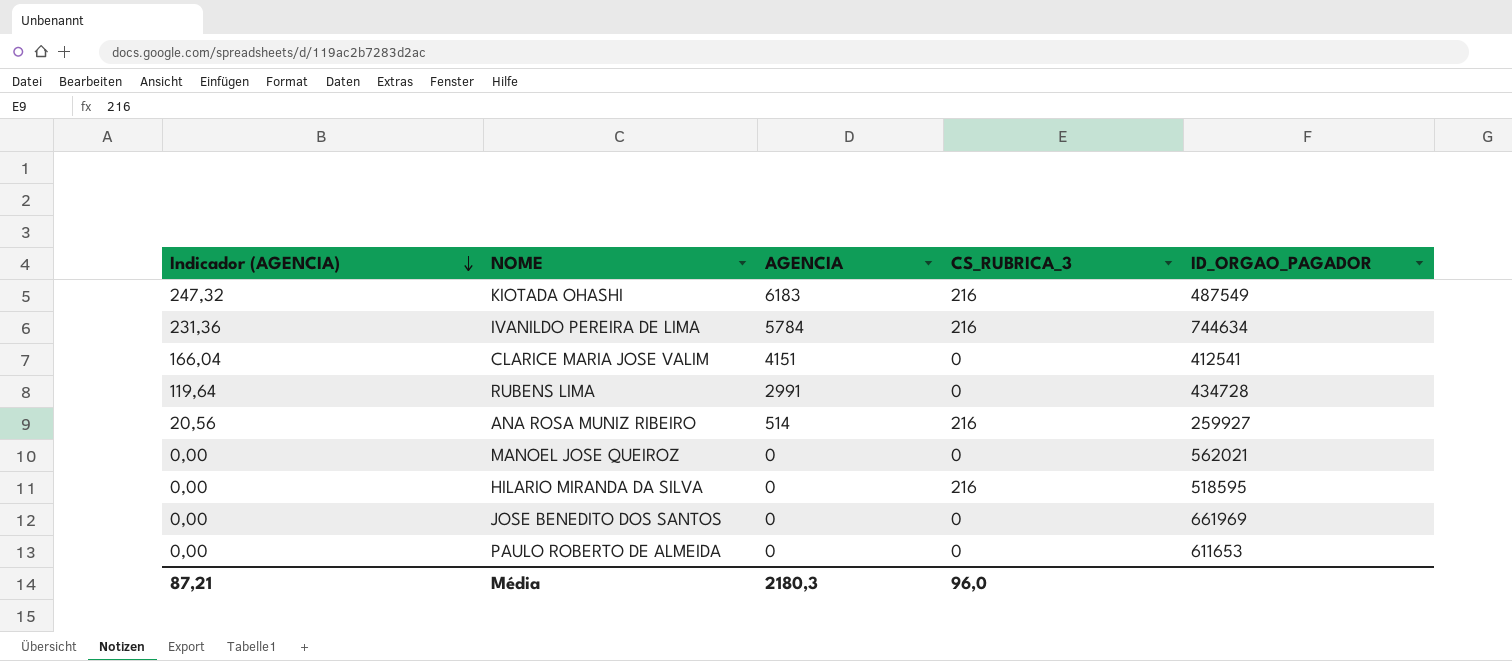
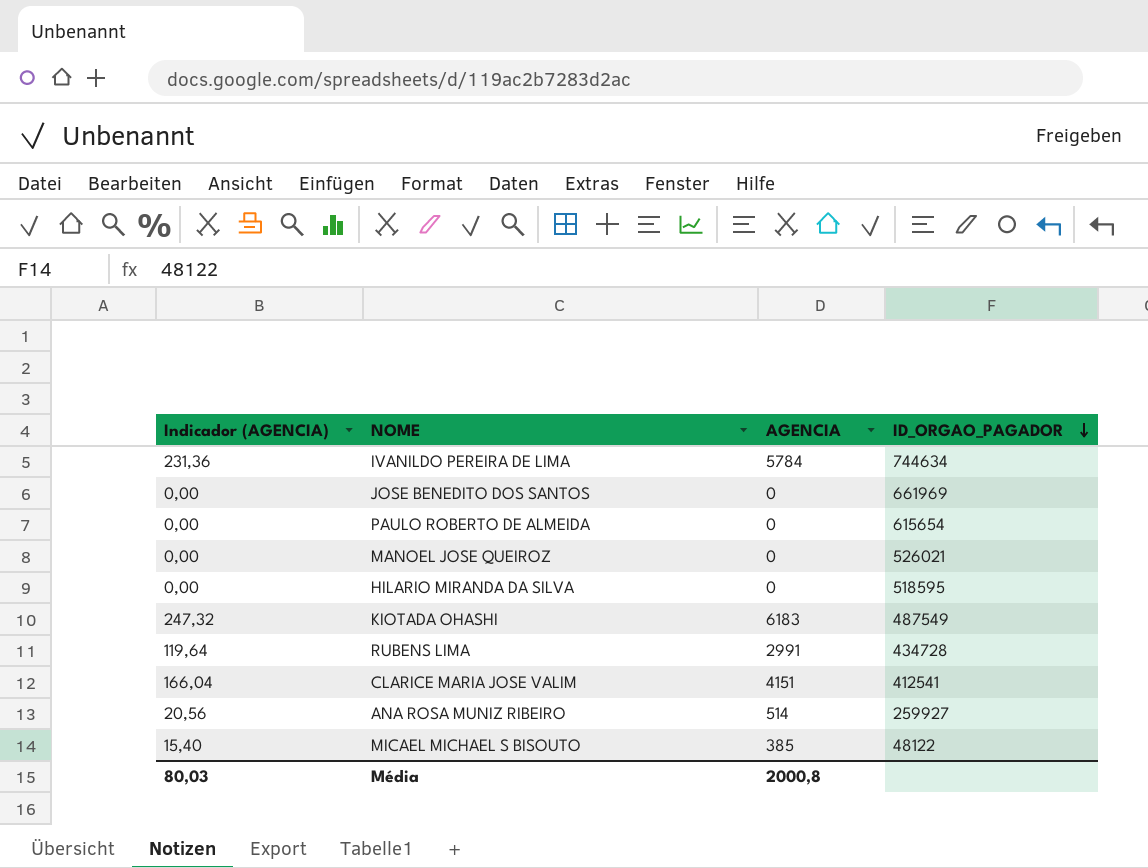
row order: Indicador (AGENCIA) descending -> ID_ORGAO_PAGADOR descending
column CS_RUBRICA_3 | position: 4 -> none
PAULO ROBERTO DE ALMEIDA | ID_ORGAO_PAGADOR: 611653 -> 615654
MANOEL JOSE QUEIROZ | ID_ORGAO_PAGADOR: 562021 -> 526021
row MICAEL MICHAEL S BISOUTO: none -> 15,40 | 385 | 48122
Média | Indicador (AGENCIA): 87,21 -> 80,03
Média | AGENCIA: 2180,3 -> 2000,8

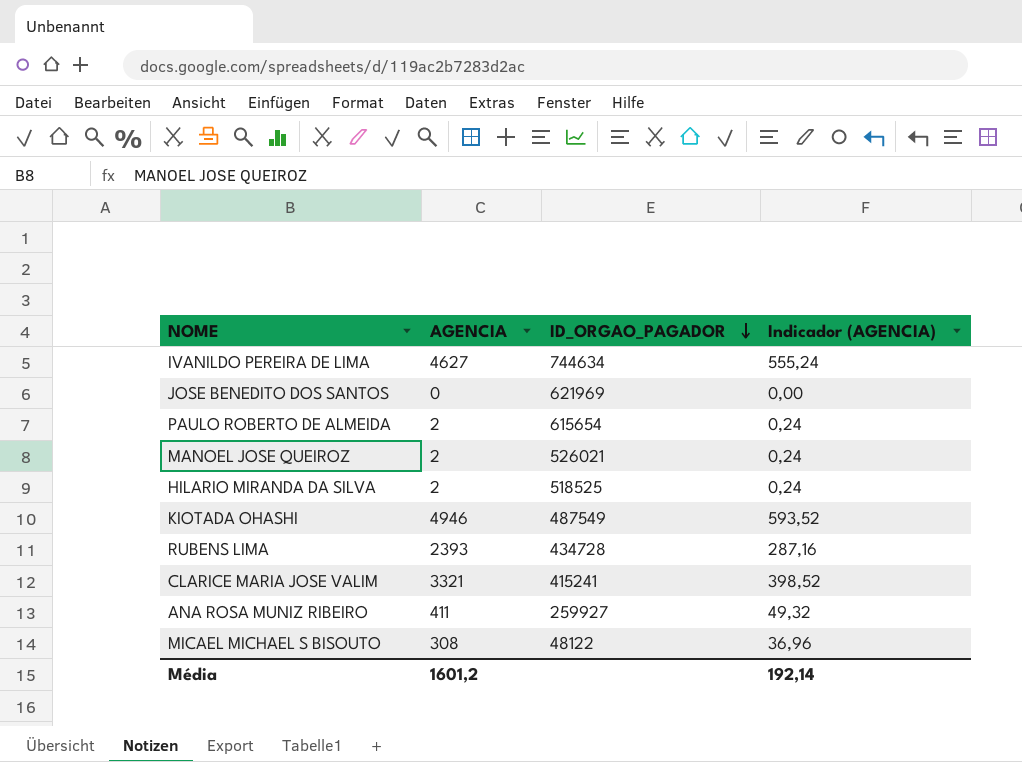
column Indicador (AGENCIA) | formula: [AGENCIA] * 0,04 -> [AGENCIA] * 0,12
column Indicador (AGENCIA) | position: 1 -> 4
IVANILDO PEREIRA DE LIMA | AGENCIA: 5784 -> 4627
JOSE BENEDITO DOS SANTOS | ID_ORGAO_PAGADOR: 661969 -> 621969
PAULO ROBERTO DE ALMEIDA | AGENCIA: 0 -> 2
MANOEL JOSE QUEIROZ | AGENCIA: 0 -> 2
HILARIO MIRANDA DA SILVA | AGENCIA: 0 -> 2
HILARIO MIRANDA DA SILVA | ID_ORGAO_PAGADOR: 518595 -> 518525
KIOTADA OHASHI | AGENCIA: 6183 -> 4946
RUBENS LIMA | AGENCIA: 2991 -> 2393
CLARICE MARIA JOSE VALIM | AGENCIA: 4151 -> 3321
CLARICE MARIA JOSE VALIM | ID_ORGAO_PAGADOR: 412541 -> 415241
ANA ROSA MUNIZ RIBEIRO | AGENCIA: 514 -> 411
MICAEL MICHAEL S BISOUTO | AGENCIA: 385 -> 308
Média | AGENCIA: 2000,8 -> 1601,2
Média | Indicador (AGENCIA): 80,03 -> 192,14

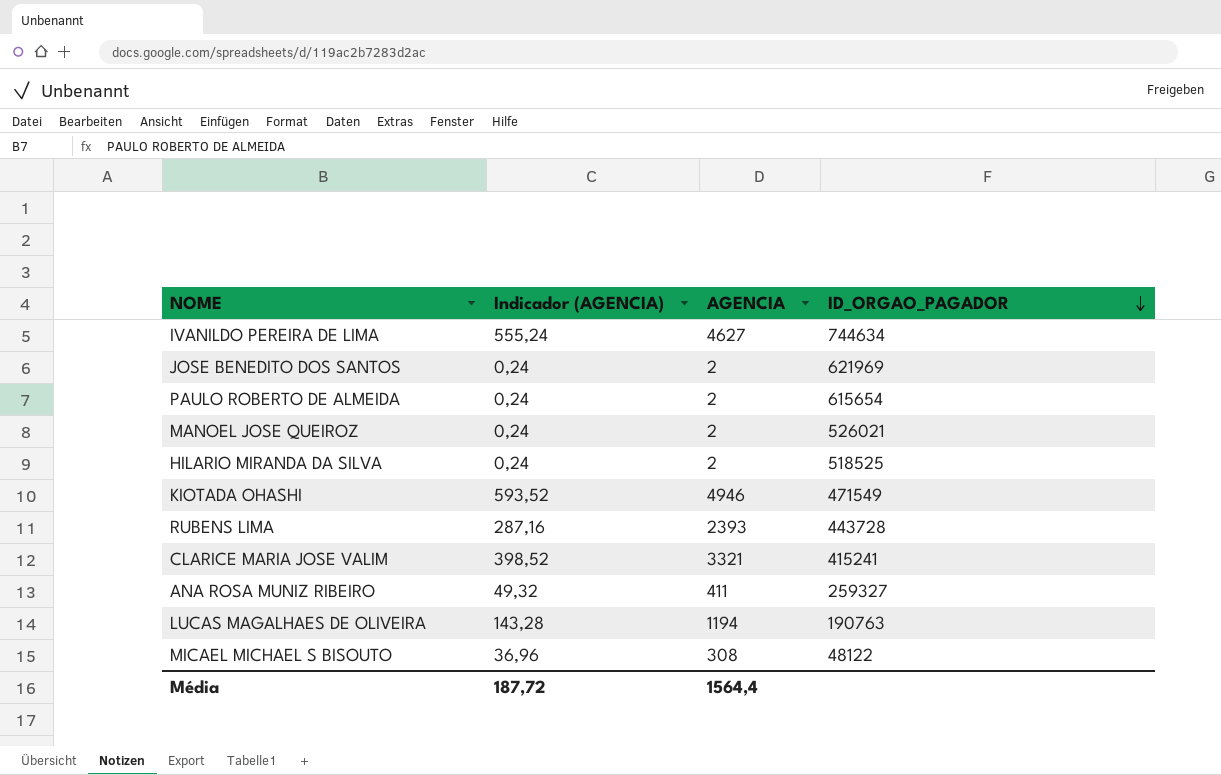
column Indicador (AGENCIA) | position: 4 -> 2
JOSE BENEDITO DOS SANTOS | Indicador (AGENCIA): 0,00 -> 0,24
JOSE BENEDITO DOS SANTOS | AGENCIA: 0 -> 2
KIOTADA OHASHI | ID_ORGAO_PAGADOR: 487549 -> 471549
RUBENS LIMA | ID_ORGAO_PAGADOR: 434728 -> 443728
ANA ROSA MUNIZ RIBEIRO | ID_ORGAO_PAGADOR: 259927 -> 259327
row LUCAS MAGALHAES DE OLIVEIRA: none -> 143,28 | 1194 | 190763
Média | Indicador (AGENCIA): 192,14 -> 187,72
Média | AGENCIA: 1601,2 -> 1564,4

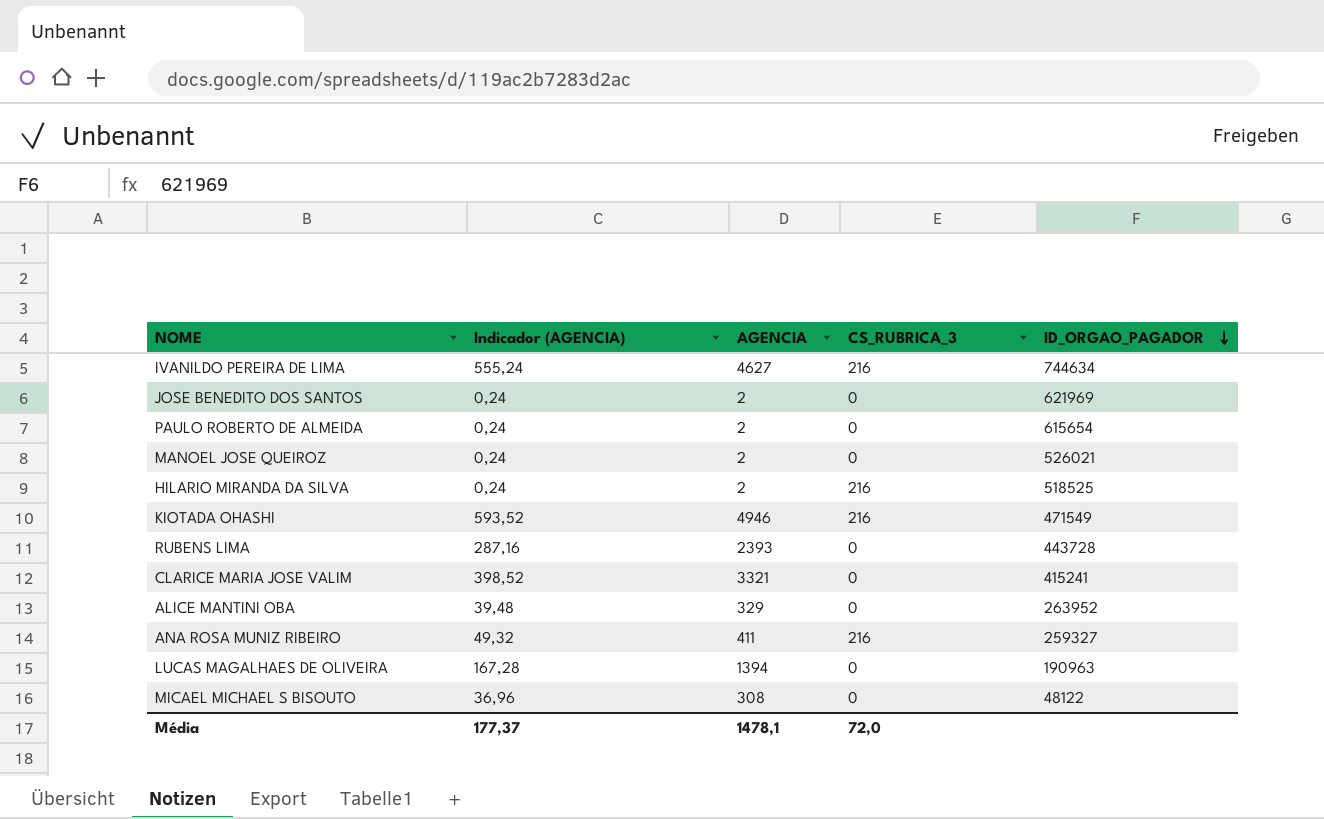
column CS_RUBRICA_3 | position: none -> 4
row ALICE MANTINI OBA: none -> 39,48 | 329 | 0 | 263952
LUCAS MAGALHAES DE OLIVEIRA | Indicador (AGENCIA): 143,28 -> 167,28
LUCAS MAGALHAES DE OLIVEIRA | AGENCIA: 1194 -> 1394
LUCAS MAGALHAES DE OLIVEIRA | ID_ORGAO_PAGADOR: 190763 -> 190963
Média | Indicador (AGENCIA): 187,72 -> 177,37
Média | AGENCIA: 1564,4 -> 1478,1

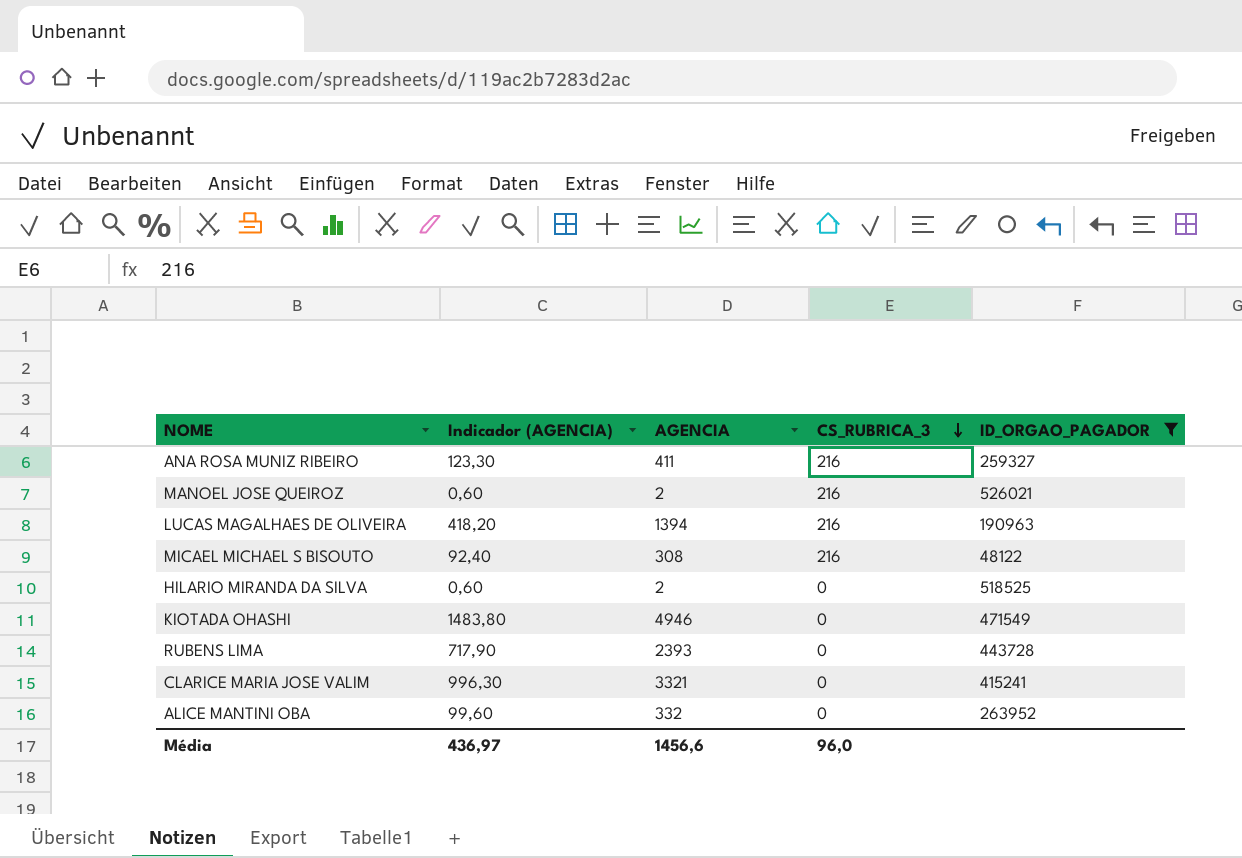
filter: none -> ID_ORGAO_PAGADOR <= 526021
row order: ID_ORGAO_PAGADOR descending -> CS_RUBRICA_3 descending
column Indicador (AGENCIA) | formula: [AGENCIA] * 0,12 -> [AGENCIA] * 0,3
MANOEL JOSE QUEIROZ | CS_RUBRICA_3: 0 -> 216
LUCAS MAGALHAES DE OLIVEIRA | CS_RUBRICA_3: 0 -> 216
MICAEL MICHAEL S BISOUTO | CS_RUBRICA_3: 0 -> 216
HILARIO MIRANDA DA SILVA | CS_RUBRICA_3: 216 -> 0
KIOTADA OHASHI | CS_RUBRICA_3: 216 -> 0
ALICE MANTINI OBA | AGENCIA: 329 -> 332
Média | Indicador (AGENCIA): 177,37 -> 436,97
Média | AGENCIA: 1478,1 -> 1456,6
Média | CS_RUBRICA_3: 72,0 -> 96,0

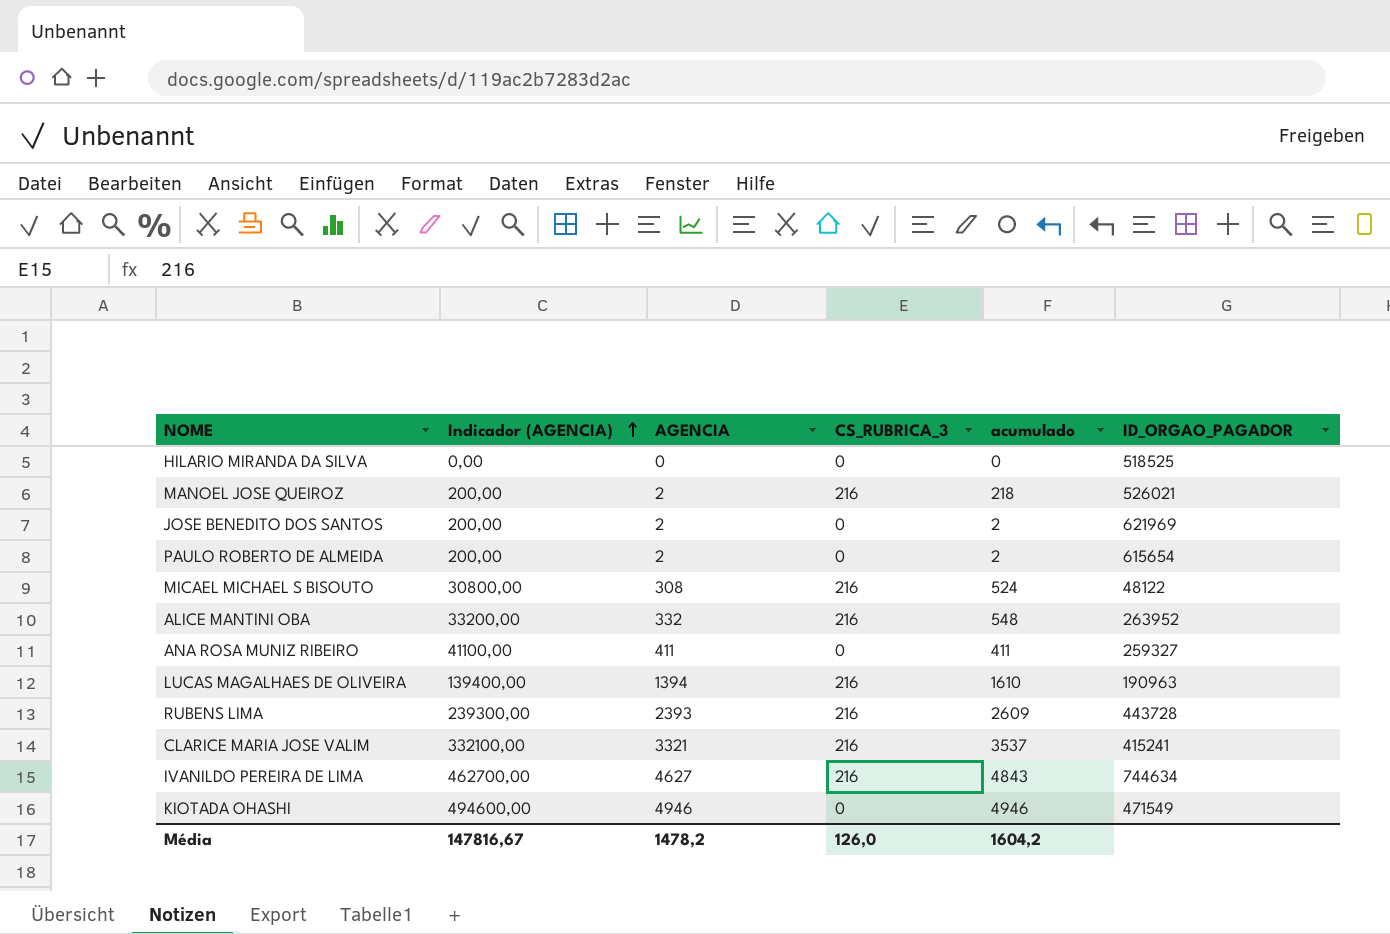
filter: ID_ORGAO_PAGADOR <= 526021 -> none
row order: CS_RUBRICA_3 descending -> Indicador (AGENCIA) ascending
column Indicador (AGENCIA) | formula: [AGENCIA] * 0,3 -> [AGENCIA] * 100
column acumulado | formula: none -> [AGENCIA] + [CS_RUBRICA_3]
HILARIO MIRANDA DA SILVA | AGENCIA: 2 -> 0
ALICE MANTINI OBA | CS_RUBRICA_3: 0 -> 216
ANA ROSA MUNIZ RIBEIRO | CS_RUBRICA_3: 216 -> 0
RUBENS LIMA | CS_RUBRICA_3: 0 -> 216
CLARICE MARIA JOSE VALIM | CS_RUBRICA_3: 0 -> 216
Média | Indicador (AGENCIA): 436,97 -> 147816,67
Média | AGENCIA: 1456,6 -> 1478,2
Média | CS_RUBRICA_3: 96,0 -> 126,0

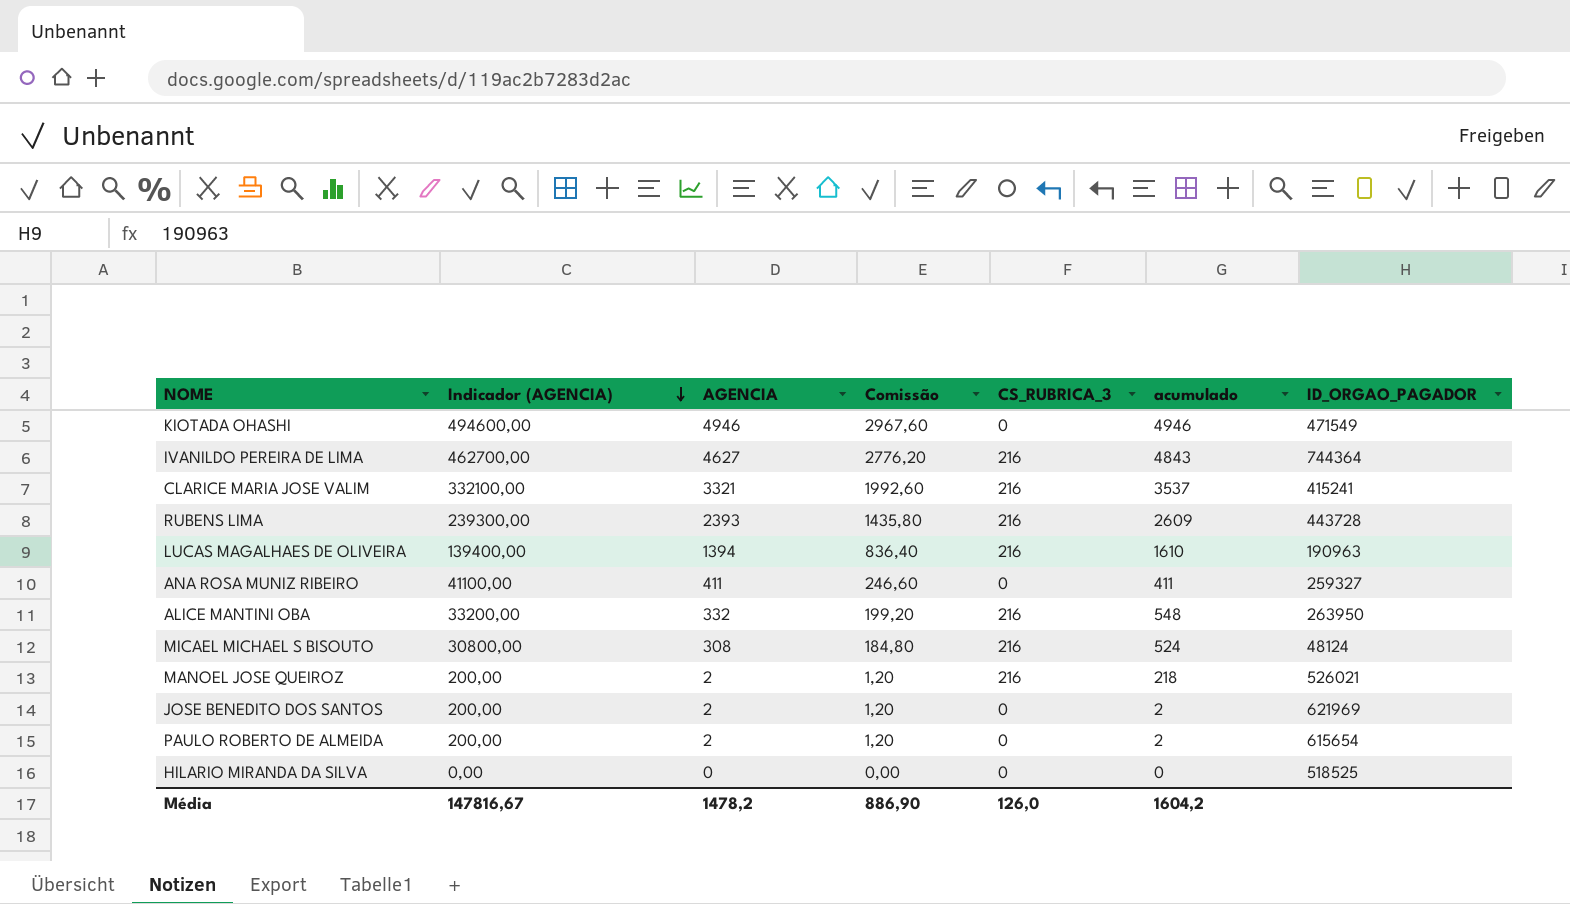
row order: Indicador (AGENCIA) ascending -> Indicador (AGENCIA) descending
column Comissão | formula: none -> [AGENCIA] * 0,6
IVANILDO PEREIRA DE LIMA | ID_ORGAO_PAGADOR: 744634 -> 744364
ALICE MANTINI OBA | ID_ORGAO_PAGADOR: 263952 -> 263950
MICAEL MICHAEL S BISOUTO | ID_ORGAO_PAGADOR: 48122 -> 48124

